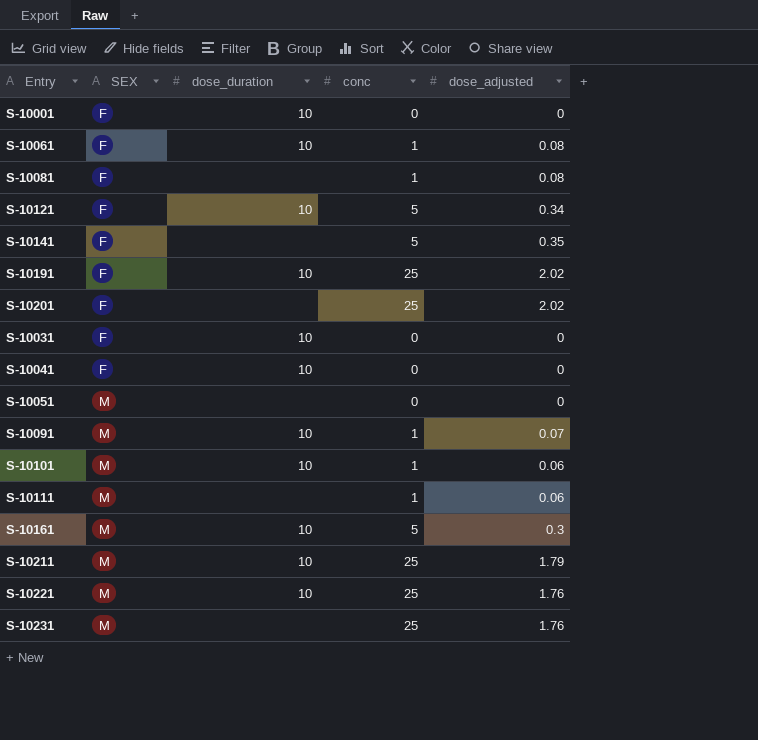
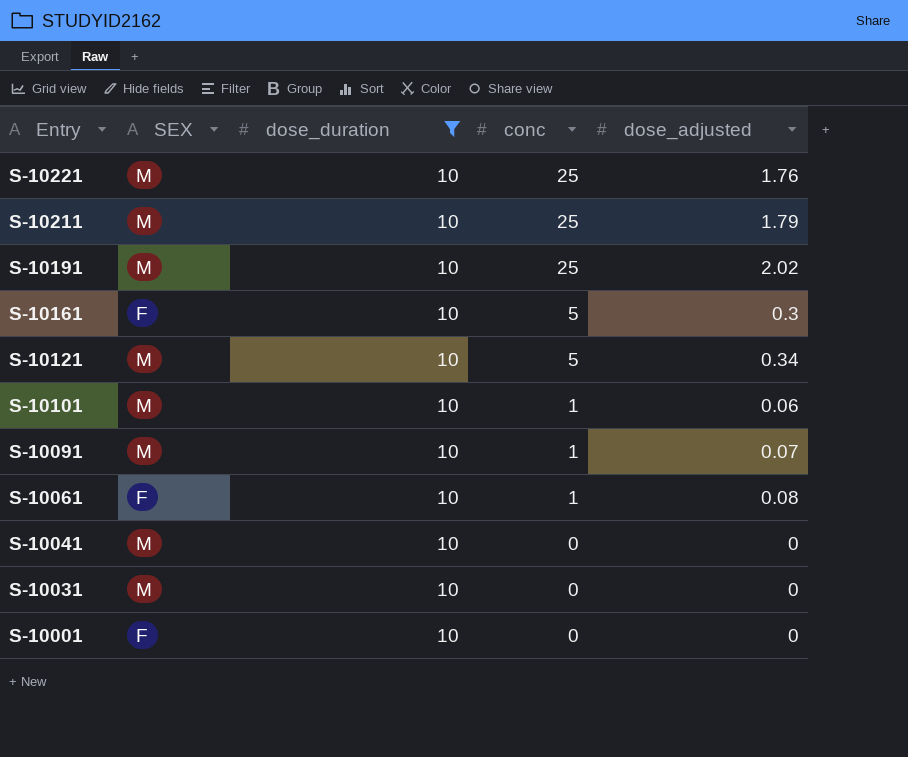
filter: none -> dose_duration = 10
row order: SEX ascending -> Entry descending
S-10191 | SEX: F -> M
S-10161 | SEX: M -> F
S-10121 | SEX: F -> M
S-10041 | SEX: F -> M
S-10031 | SEX: F -> M

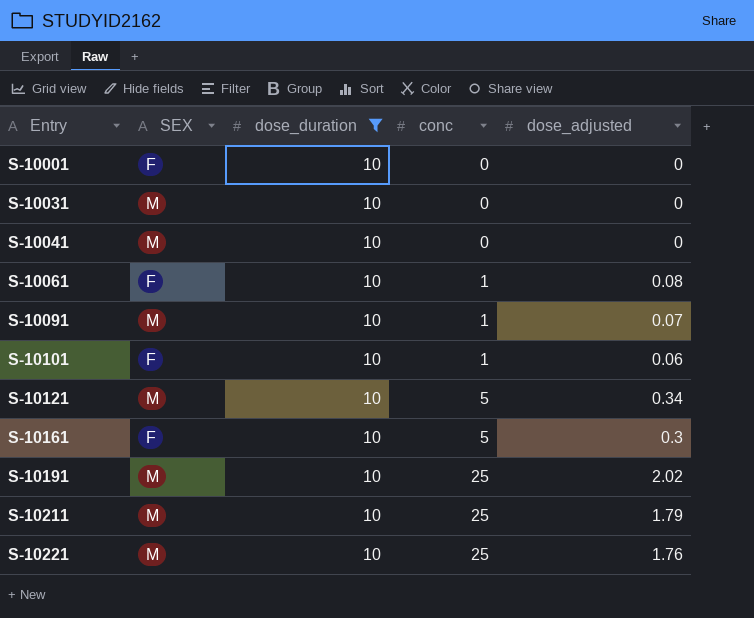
row order: Entry descending -> Entry ascending
S-10101 | SEX: M -> F

